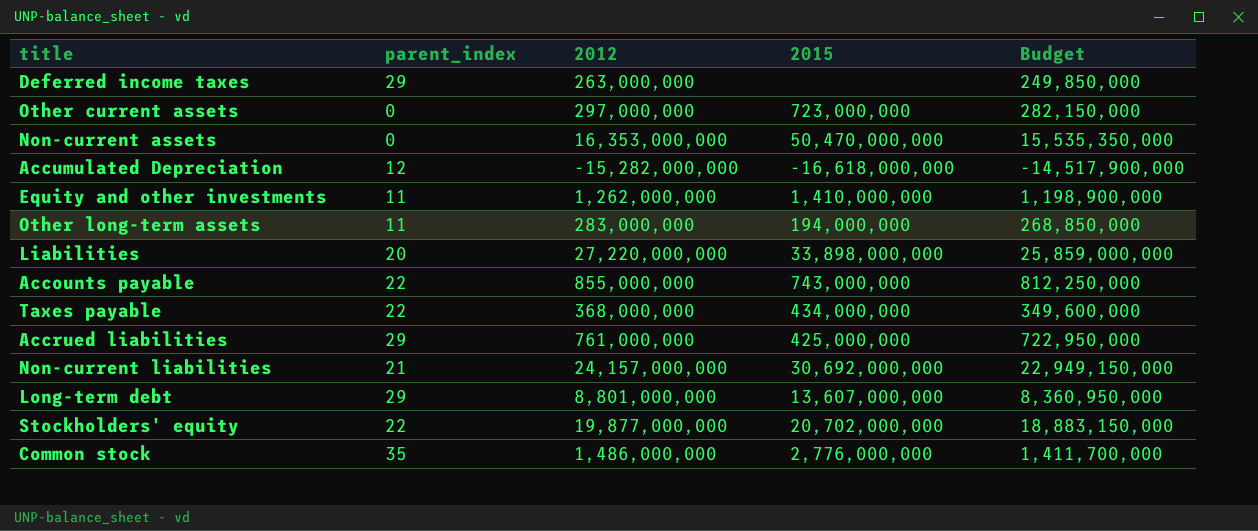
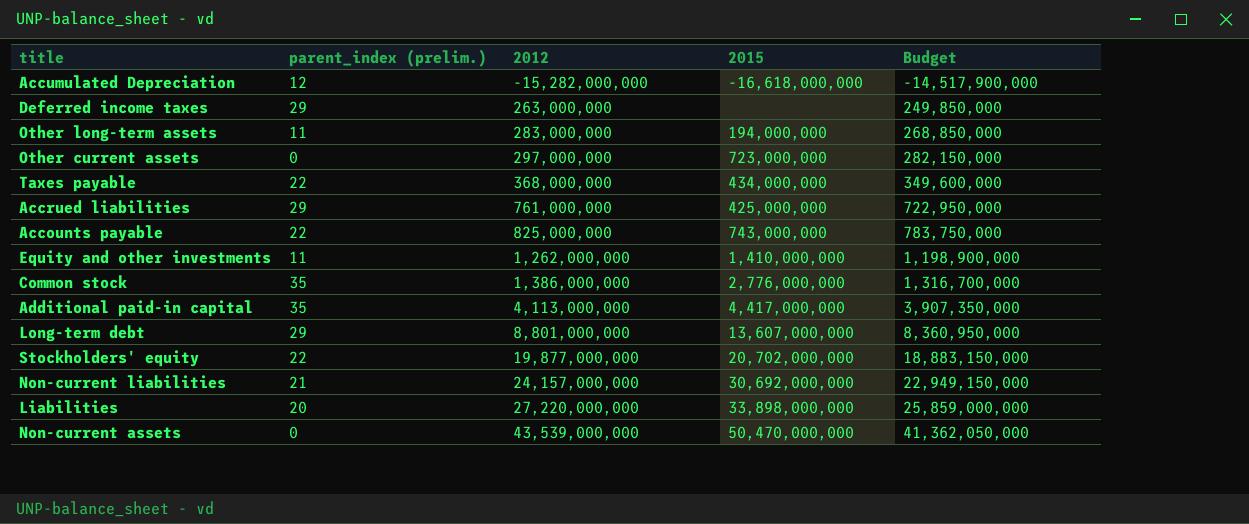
row order: none -> 2012 ascending
column name: parent_index -> parent_index (prelim.)
Accounts payable | 2012: 855,000,000 -> 825,000,000
Accounts payable | Budget: 812,250,000 -> 783,750,000
Common stock | 2012: 1,486,000,000 -> 1,386,000,000
Common stock | Budget: 1,411,700,000 -> 1,316,700,000
row Additional paid-in capital: none -> 35 | 4,113,000,000 | 4,417,000,000 | 3,907,350,000
Non-current assets | 2012: 16,353,000,000 -> 43,539,000,000
Non-current assets | Budget: 15,535,350,000 -> 41,362,050,000

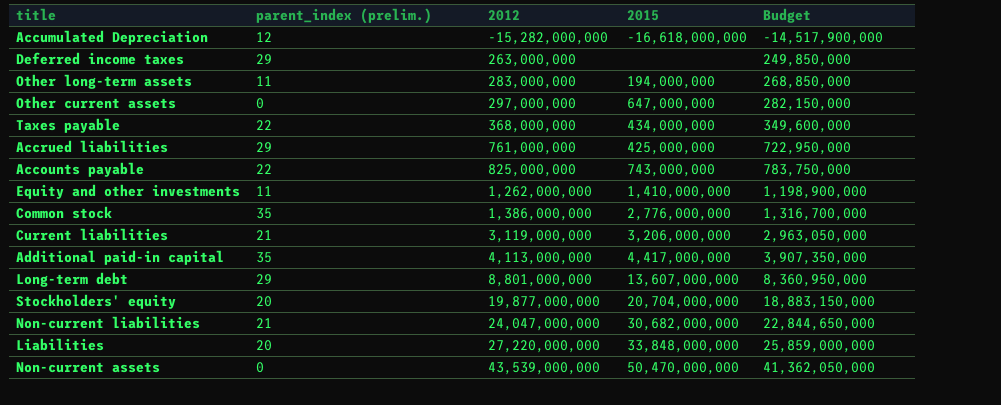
Other current assets | 2015: 723,000,000 -> 647,000,000
row Current liabilities: none -> 21 | 3,119,000,000 | 3,206,000,000 | 2,963,050,000
Stockholders' equity | parent_index (prelim.): 22 -> 20
Stockholders' equity | 2015: 20,702,000,000 -> 20,704,000,000
Non-current liabilities | 2012: 24,157,000,000 -> 24,047,000,000
Non-current liabilities | 2015: 30,692,000,000 -> 30,682,000,000
Non-current liabilities | Budget: 22,949,150,000 -> 22,844,650,000
Liabilities | 2015: 33,898,000,000 -> 33,848,000,000

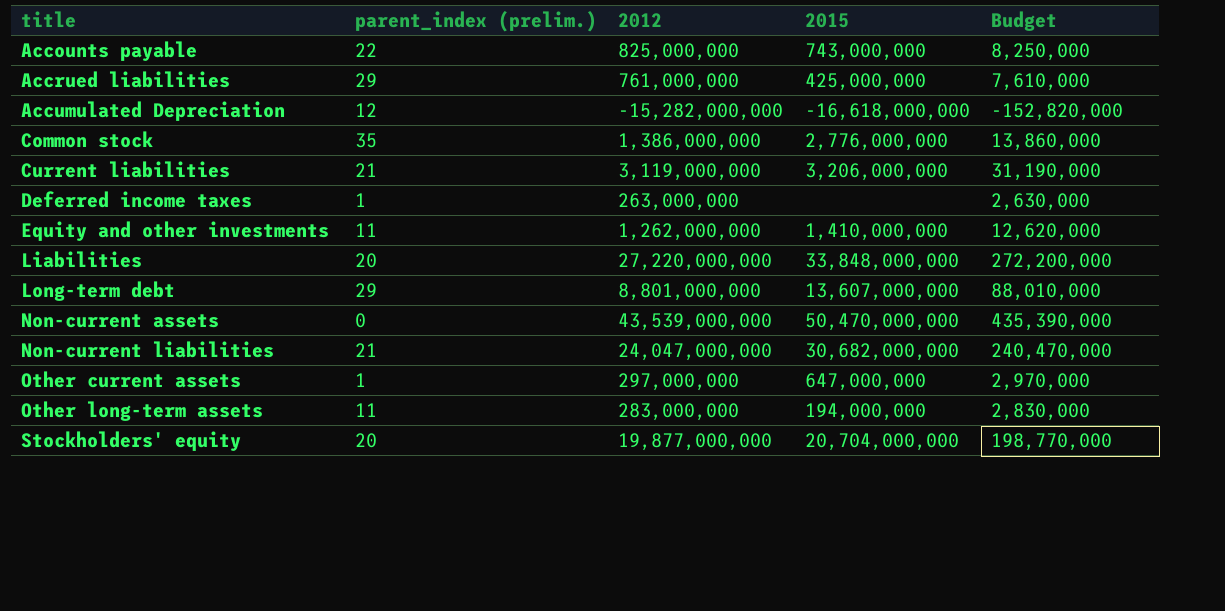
row order: 2012 ascending -> title ascending
column Budget | formula: [2012] * 0.95 -> [2012] * 0.01
row Taxes payable: 22 | 368,000,000 | 434,000,000 | 349,600,000 -> none
row Additional paid-in capital: 35 | 4,113,000,000 | 4,417,000,000 | 3,907,350,000 -> none
Deferred income taxes | parent_index (prelim.): 29 -> 1
Other current assets | parent_index (prelim.): 0 -> 1

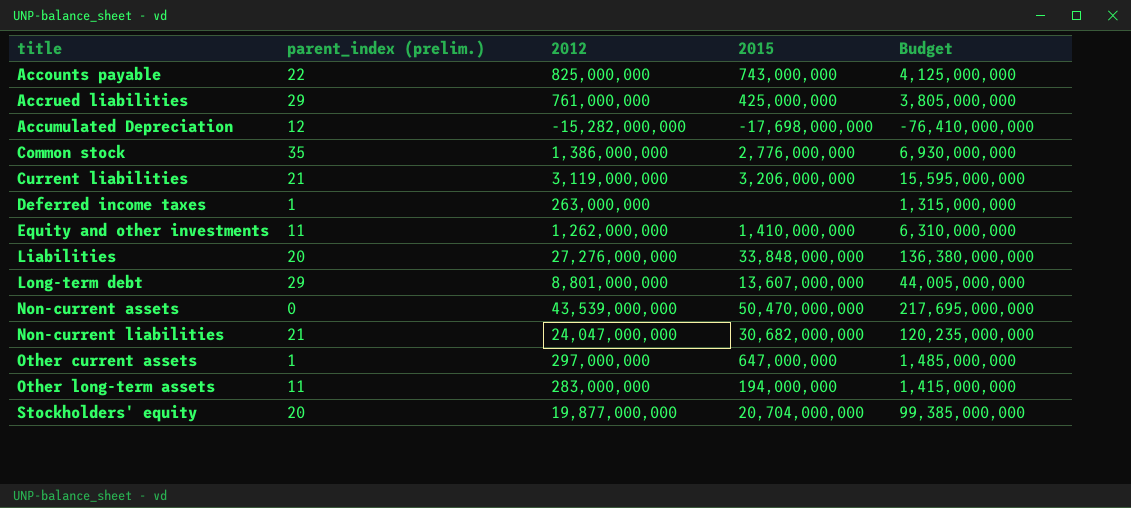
column Budget | formula: [2012] * 0.01 -> [2012] * 5
Accumulated Depreciation | 2015: -16,618,000,000 -> -17,698,000,000
Liabilities | 2012: 27,220,000,000 -> 27,276,000,000

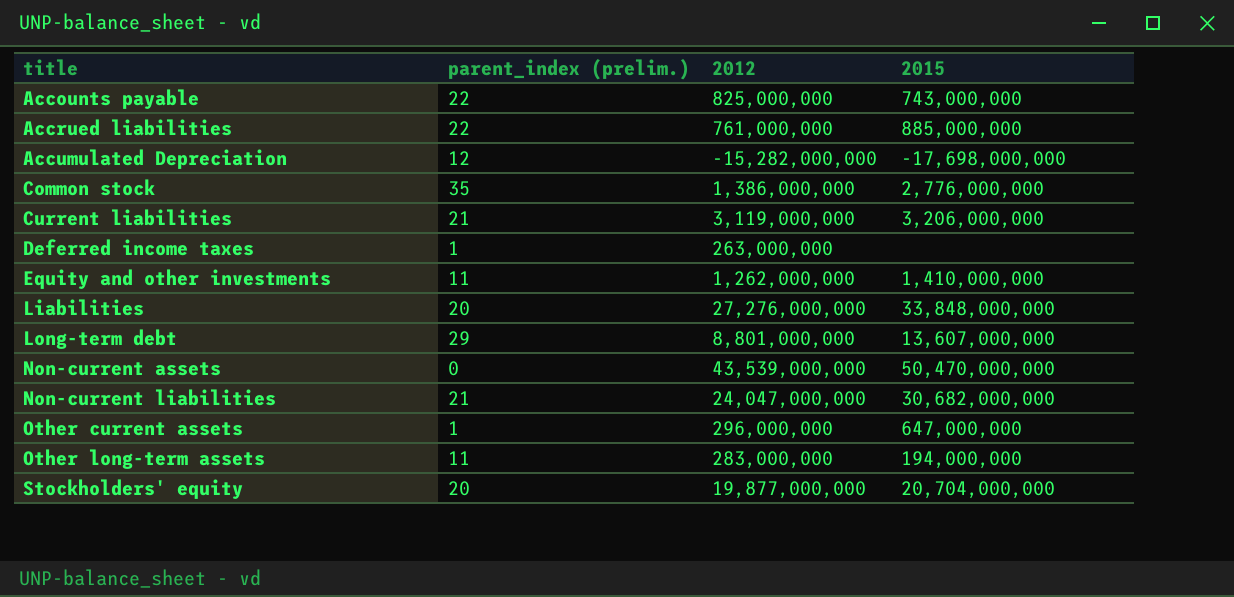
column Budget | formula: [2012] * 5 -> none
Accrued liabilities | parent_index (prelim.): 29 -> 22
Accrued liabilities | 2015: 425,000,000 -> 885,000,000
Other current assets | 2012: 297,000,000 -> 296,000,000

